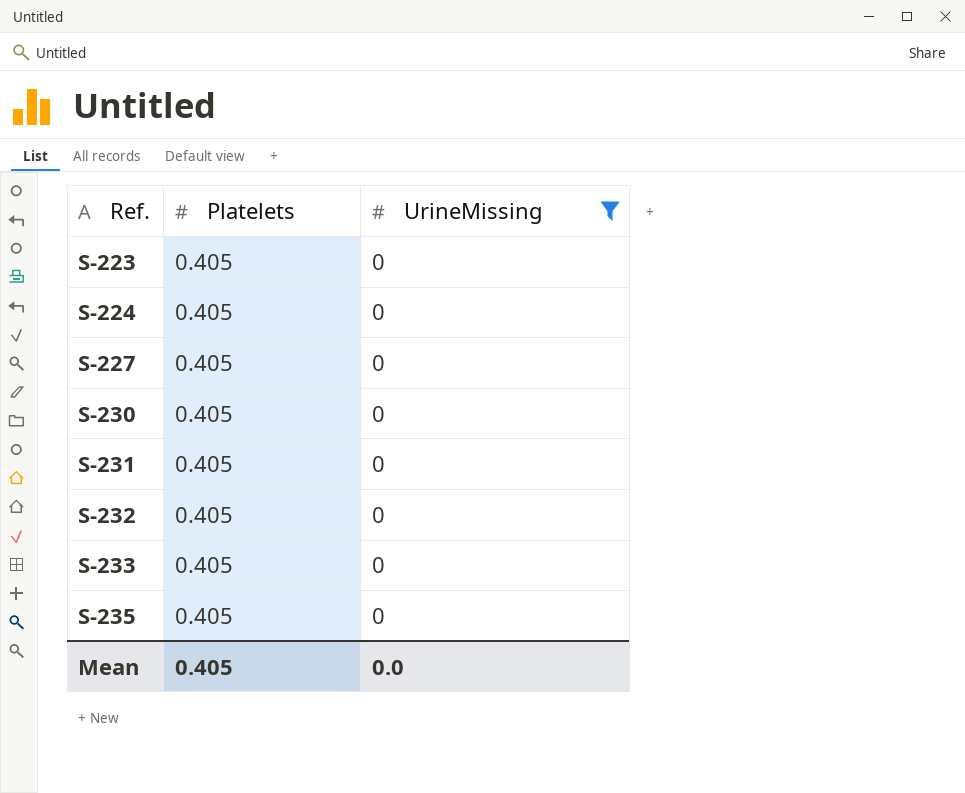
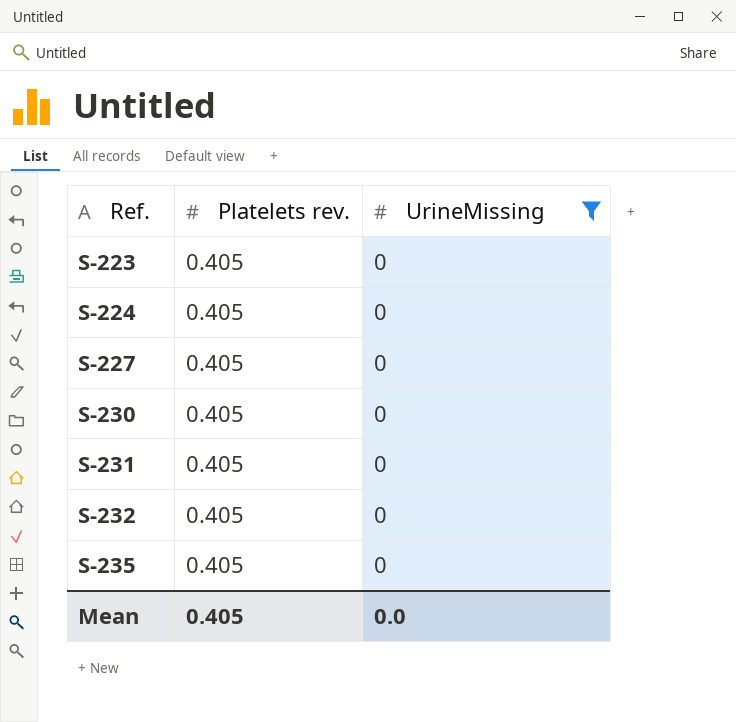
column name: Platelets -> Platelets rev.
row S-233: 0.405 | 0 -> none

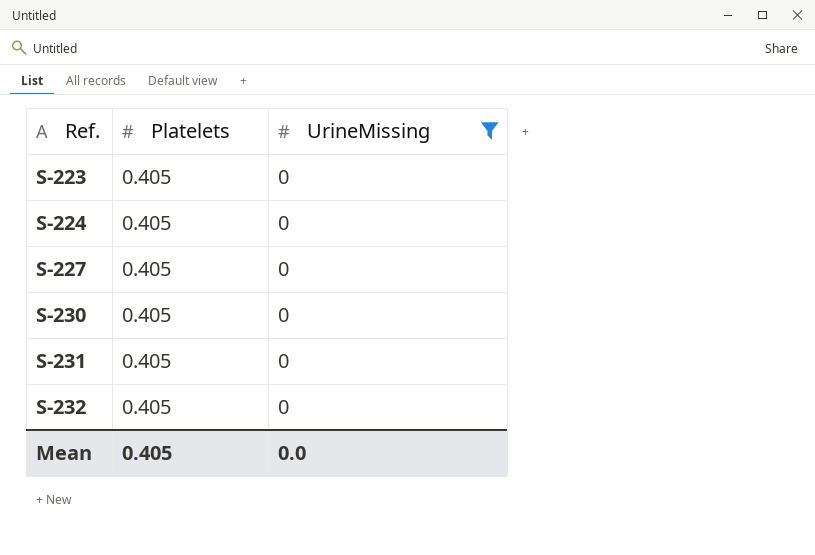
column name: Platelets rev. -> Platelets
row S-235: 0.405 | 0 -> none

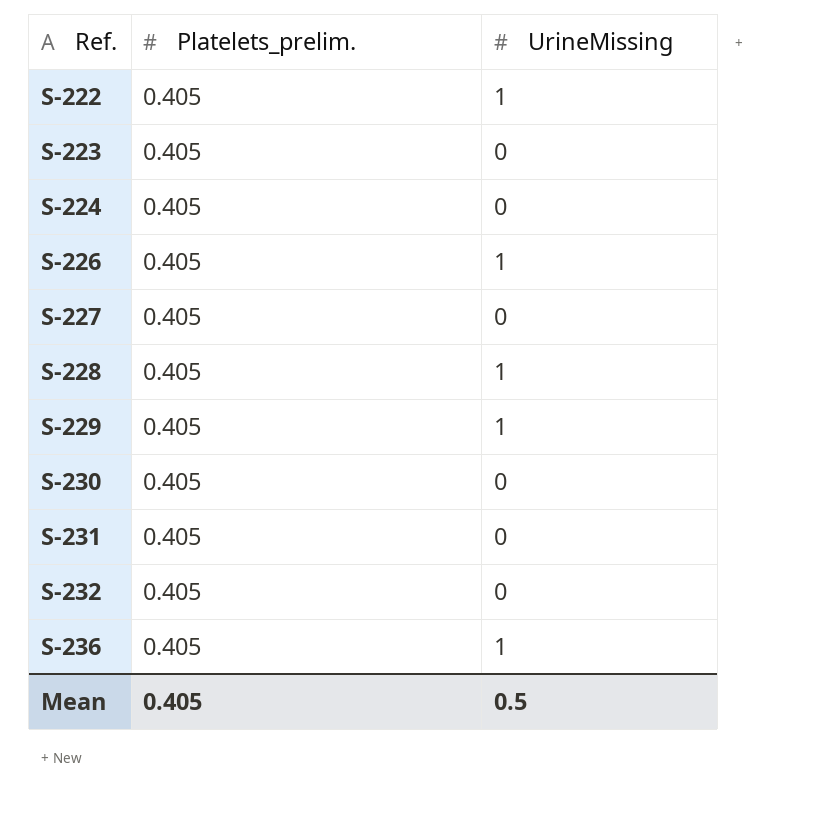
filter: UrineMissing = 0 -> none
column name: Platelets -> Platelets_prelim.
Mean | UrineMissing: 0.0 -> 0.5

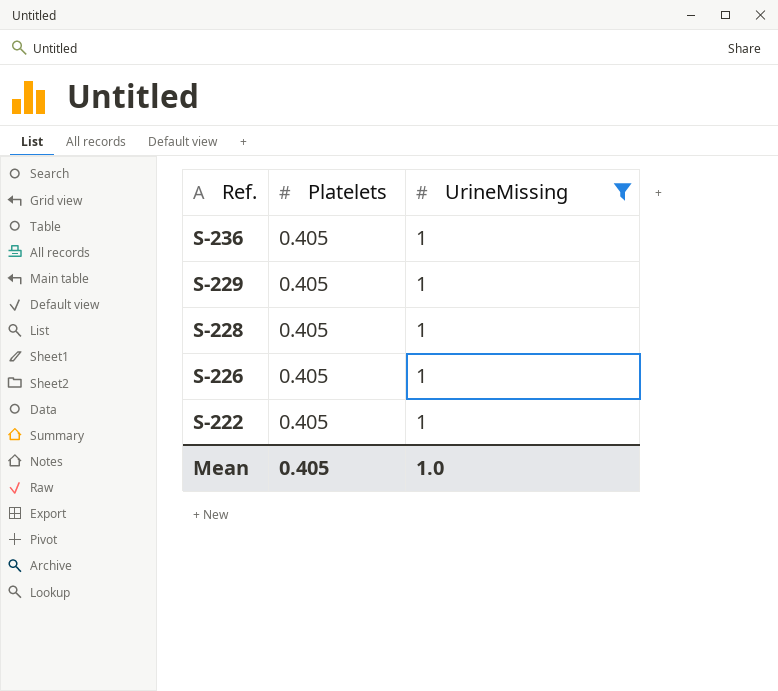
filter: none -> UrineMissing = 1
row order: Ref. ascending -> Ref. descending
column name: Platelets_prelim. -> Platelets
Mean | UrineMissing: 0.5 -> 1.0

